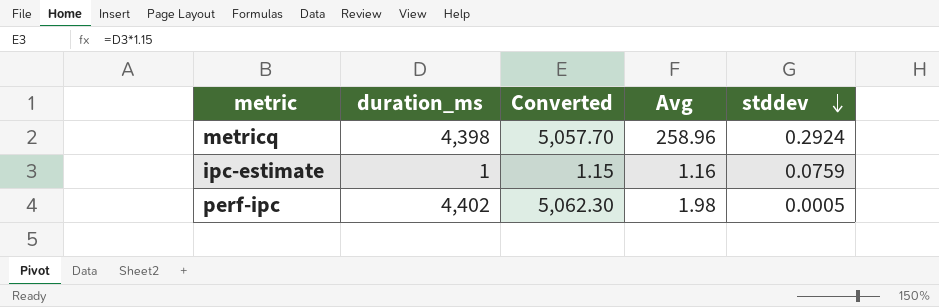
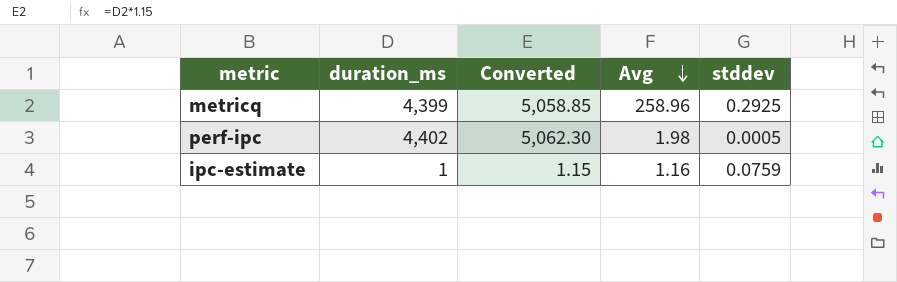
row order: stddev descending -> Avg descending
metricq | duration_ms: 4,398 -> 4,399
metricq | Converted: 5,057.70 -> 5,058.85
metricq | stddev: 0.2924 -> 0.2925

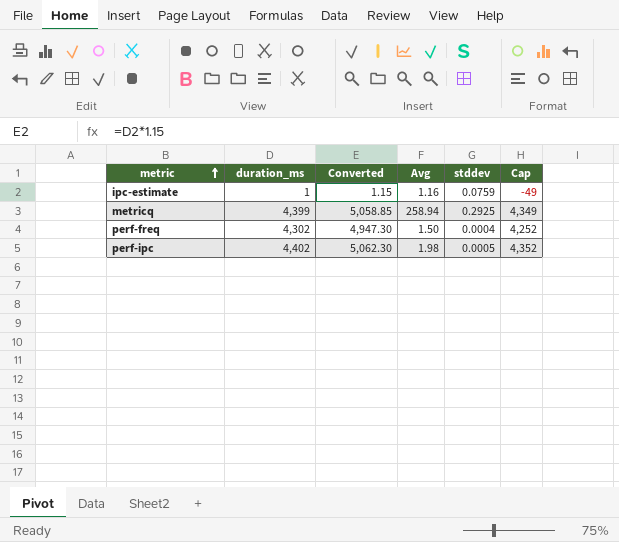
row order: Avg descending -> metric ascending
column Cap | formula: none -> [duration_ms] - 50
metricq | Avg: 258.96 -> 258.94
row perf-freq: none -> 4,302 | 4,947.30 | 1.50 | 0.0004 | 4,252

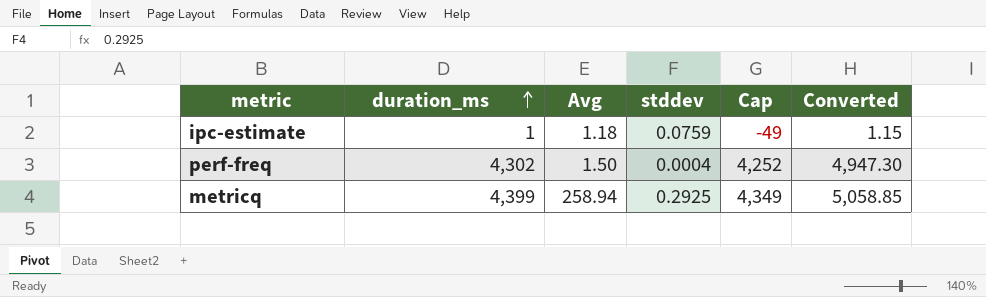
row order: metric ascending -> duration_ms ascending
column Converted | position: 3 -> 6
row perf-ipc: 4,402 | 5,062.30 | 1.98 | 0.0005 | 4,352 -> none
ipc-estimate | Avg: 1.16 -> 1.18

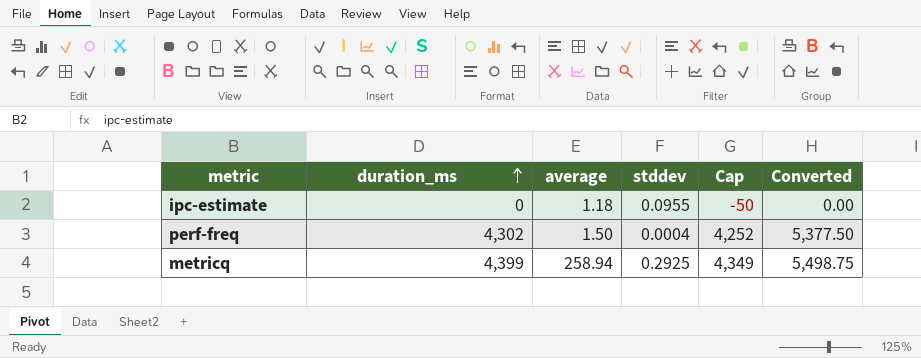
column name: Avg -> average
column Converted | formula: [duration_ms] * 1.15 -> [duration_ms] * 1.25
ipc-estimate | duration_ms: 1 -> 0
ipc-estimate | stddev: 0.0759 -> 0.0955
ipc-estimate | Cap: -49 -> -50

